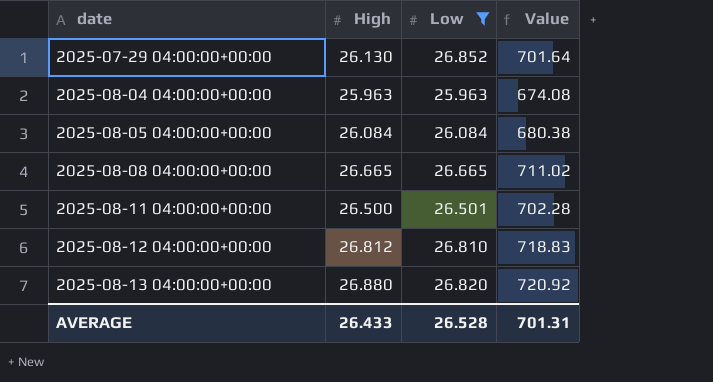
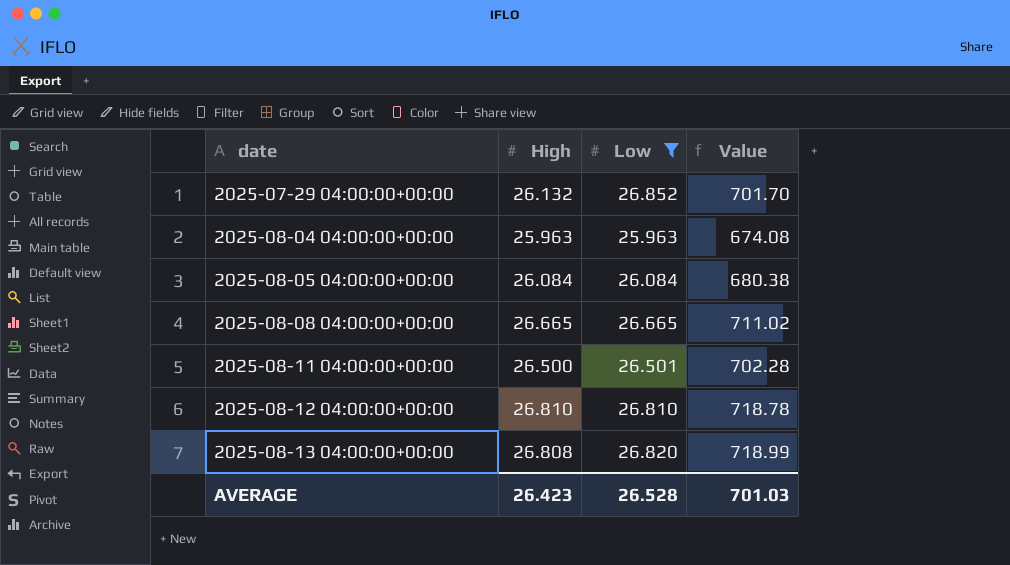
2025-07-29 04:00:00+00:00 | High: 26.130 -> 26.132
2025-07-29 04:00:00+00:00 | Value: 701.64 -> 701.70
2025-08-12 04:00:00+00:00 | High: 26.812 -> 26.810
2025-08-12 04:00:00+00:00 | Value: 718.83 -> 718.78
2025-08-13 04:00:00+00:00 | High: 26.880 -> 26.808
2025-08-13 04:00:00+00:00 | Value: 720.92 -> 718.99
AVERAGE | High: 26.433 -> 26.423
AVERAGE | Value: 701.31 -> 701.03

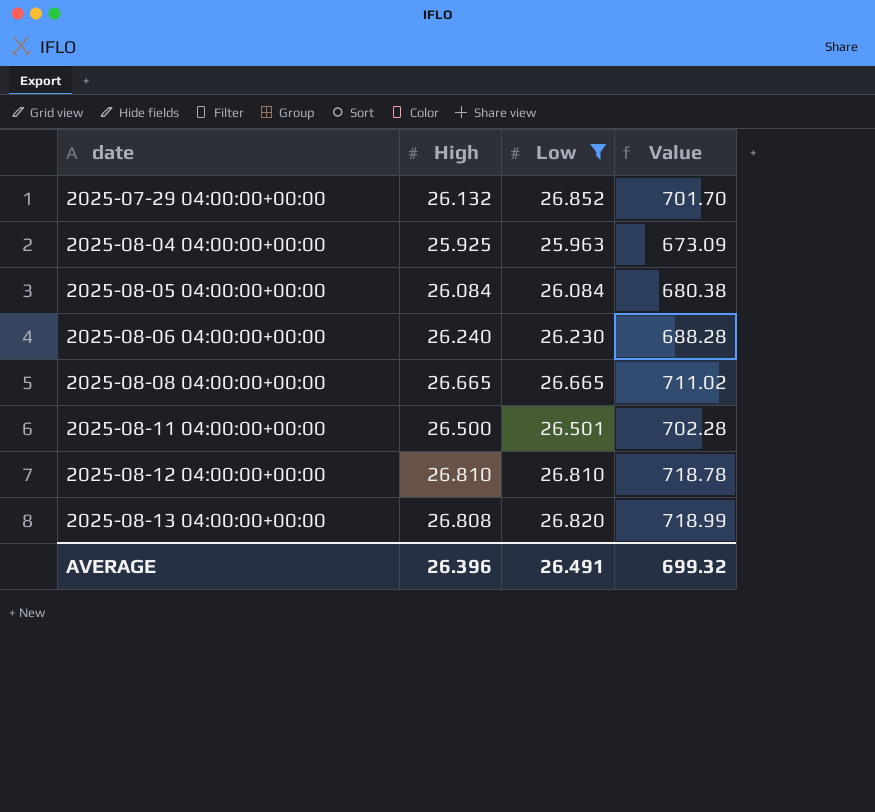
2025-08-04 04:00:00+00:00 | High: 25.963 -> 25.925
2025-08-04 04:00:00+00:00 | Value: 674.08 -> 673.09
row 2025-08-06 04:00:00+00:00: none -> 26.240 | 26.230 | 688.28
AVERAGE | High: 26.423 -> 26.396
AVERAGE | Low: 26.528 -> 26.491
AVERAGE | Value: 701.03 -> 699.32

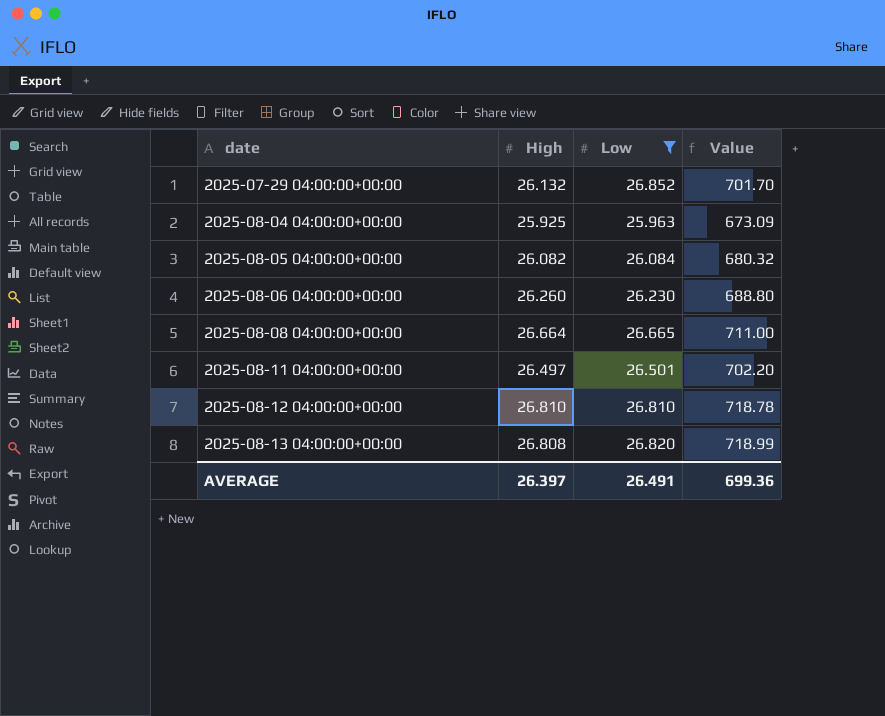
2025-08-05 04:00:00+00:00 | High: 26.084 -> 26.082
2025-08-05 04:00:00+00:00 | Value: 680.38 -> 680.32
2025-08-06 04:00:00+00:00 | High: 26.240 -> 26.260
2025-08-06 04:00:00+00:00 | Value: 688.28 -> 688.80
2025-08-08 04:00:00+00:00 | High: 26.665 -> 26.664
2025-08-08 04:00:00+00:00 | Value: 711.02 -> 711.00
2025-08-11 04:00:00+00:00 | High: 26.500 -> 26.497
2025-08-11 04:00:00+00:00 | Value: 702.28 -> 702.20
AVERAGE | High: 26.396 -> 26.397
AVERAGE | Value: 699.32 -> 699.36

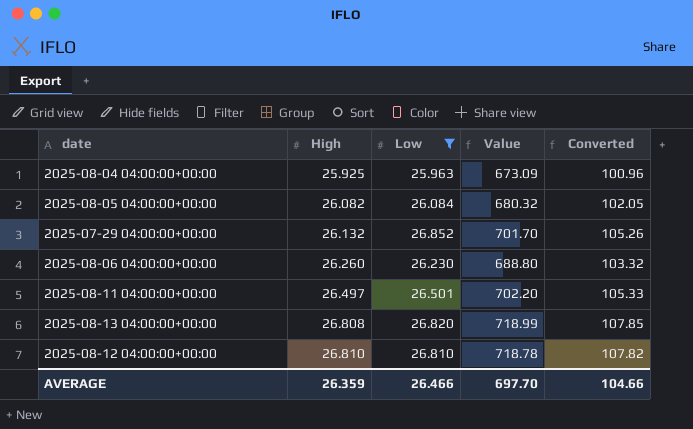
row order: date ascending -> High ascending
column Converted | formula: none -> [Value] * 0.15
row 2025-08-08 04:00:00+00:00: 26.664 | 26.665 | 711.00 -> none
AVERAGE | High: 26.397 -> 26.359
AVERAGE | Low: 26.491 -> 26.466
AVERAGE | Value: 699.36 -> 697.70

